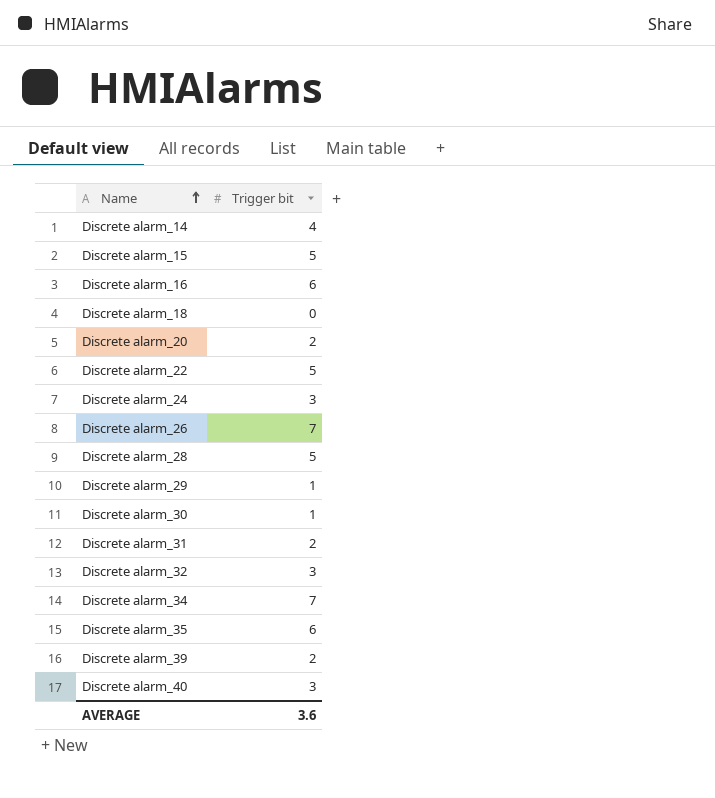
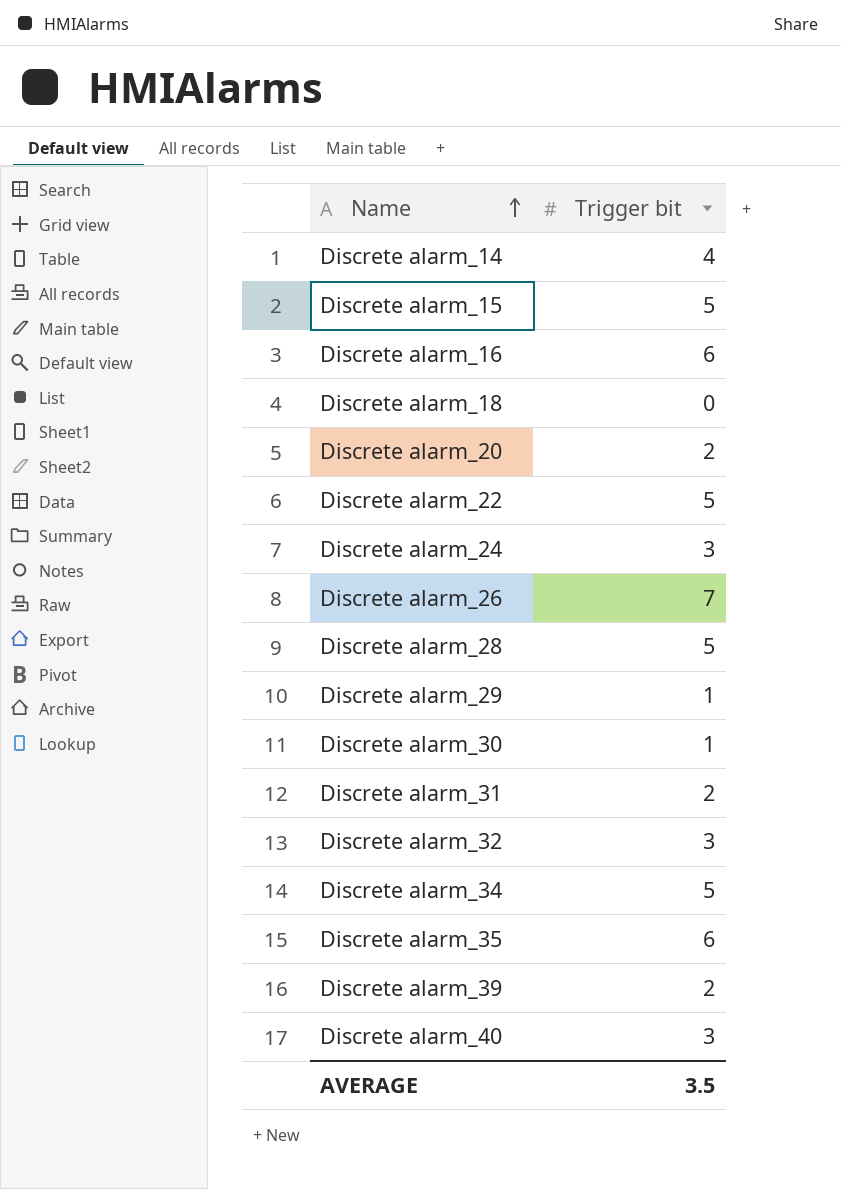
Discrete alarm_34 | Trigger bit: 7 -> 5
AVERAGE | Trigger bit: 3.6 -> 3.5

